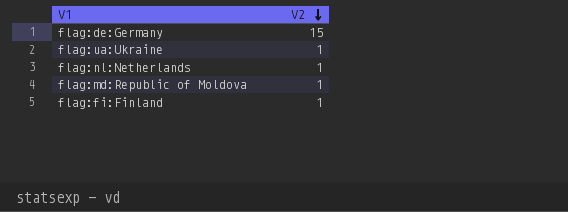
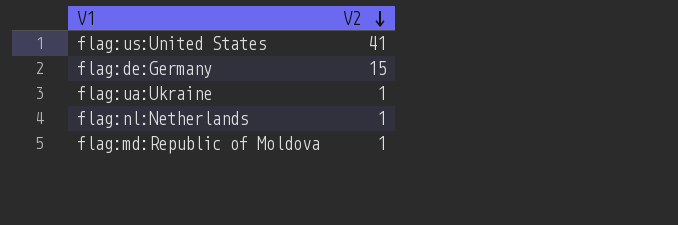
row flag:fi:Finland: 1 -> none
row flag:us:United States: none -> 41

